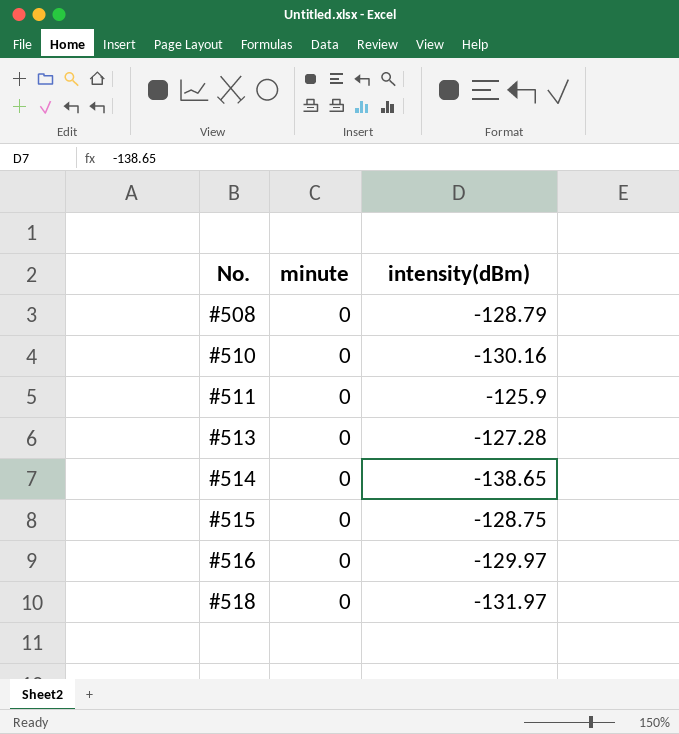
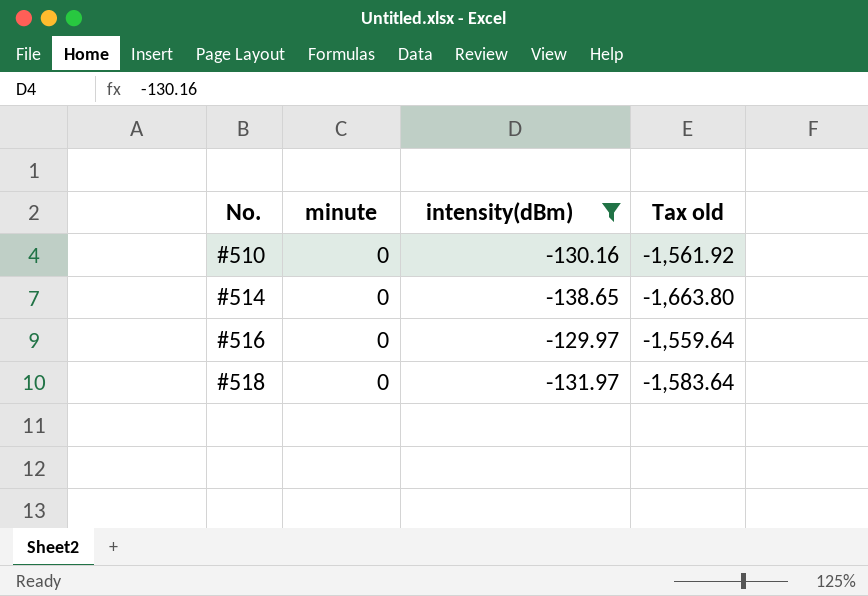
filter: none -> intensity(dBm) <= -129.97
column Tax old | formula: none -> [intensity(dBm)] * 12

